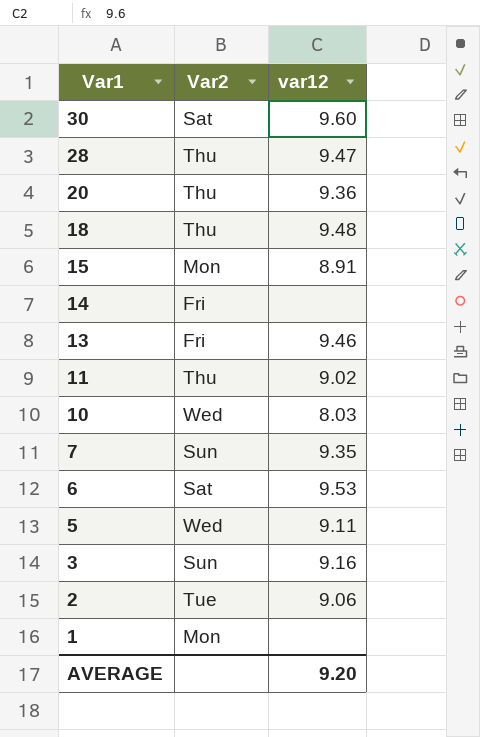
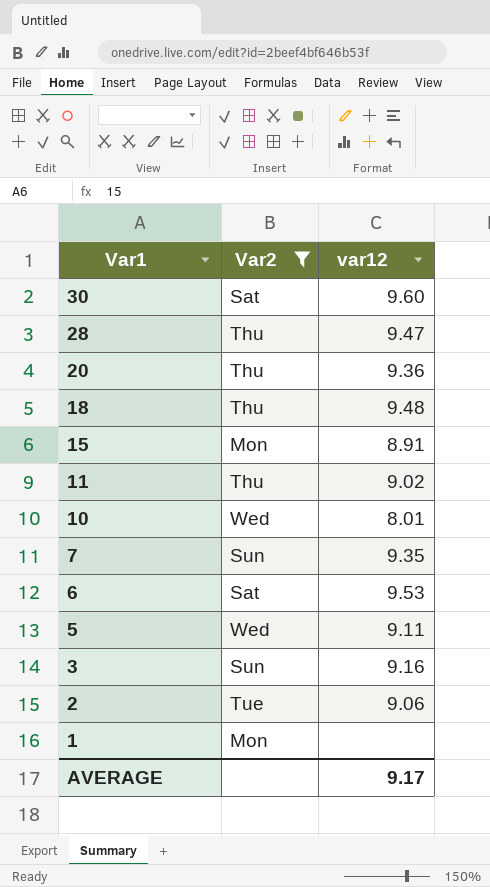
filter: none -> Var2 != Fri
10 | var12: 8.03 -> 8.01
AVERAGE | var12: 9.20 -> 9.17

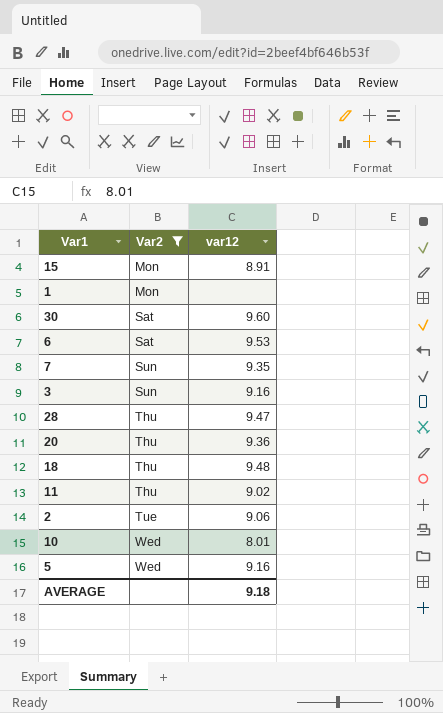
row order: Var1 descending -> Var2 ascending
5 | var12: 9.11 -> 9.16
AVERAGE | var12: 9.17 -> 9.18

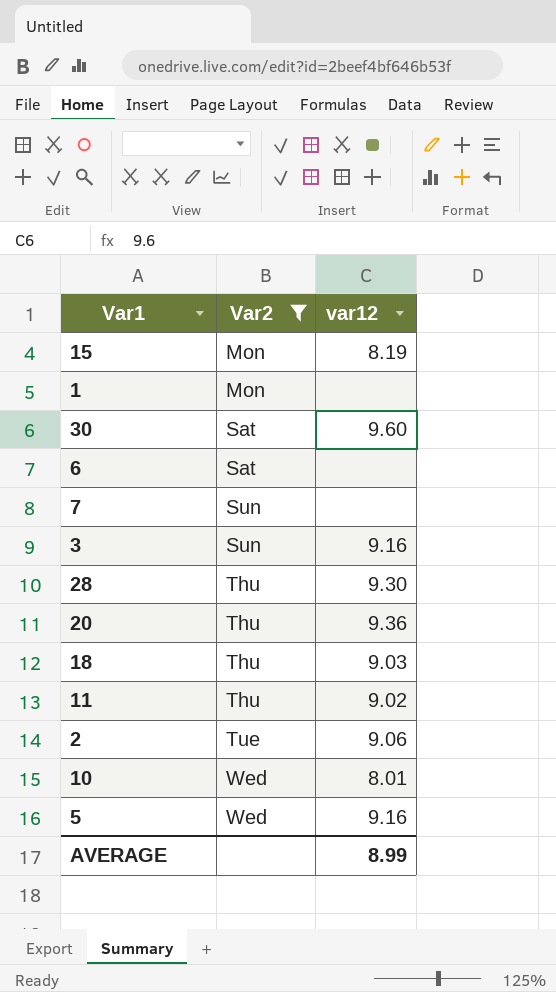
15 | var12: 8.91 -> 8.19
6 | var12: 9.53 -> none
7 | var12: 9.35 -> none
28 | var12: 9.47 -> 9.30
18 | var12: 9.48 -> 9.03
AVERAGE | var12: 9.18 -> 8.99

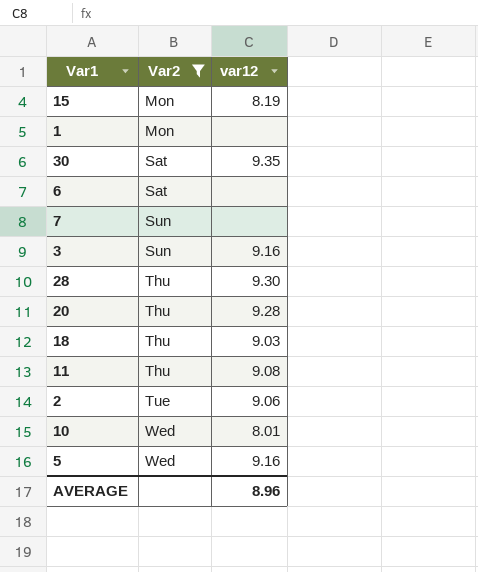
30 | var12: 9.60 -> 9.35
20 | var12: 9.36 -> 9.28
11 | var12: 9.02 -> 9.08
AVERAGE | var12: 8.99 -> 8.96

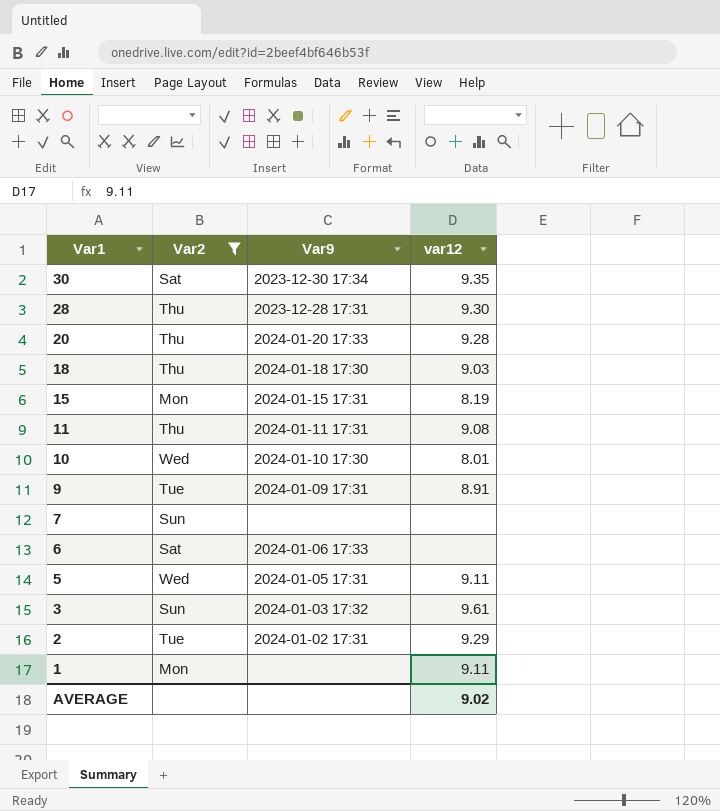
row order: Var2 ascending -> Var1 descending
column Var9 | position: none -> 3
row 9: none -> Tue | 2024-01-09 17:31 | 8.91
5 | var12: 9.16 -> 9.11
3 | var12: 9.16 -> 9.61
2 | var12: 9.06 -> 9.29
1 | var12: none -> 9.11
AVERAGE | var12: 8.96 -> 9.02

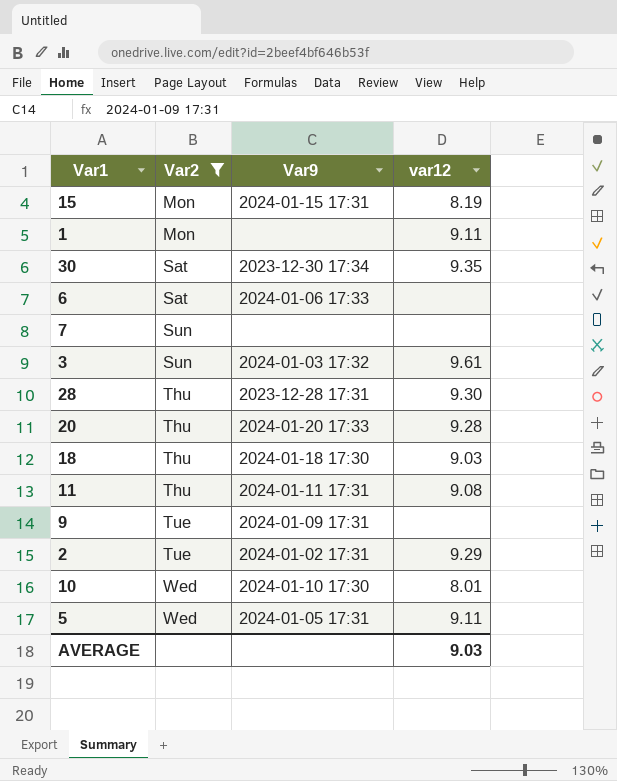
row order: Var1 descending -> Var2 ascending
9 | var12: 8.91 -> none
AVERAGE | var12: 9.02 -> 9.03

